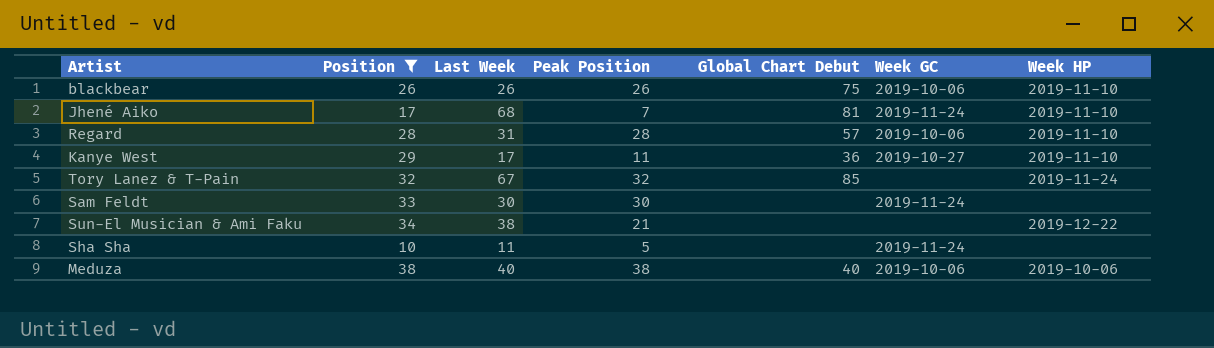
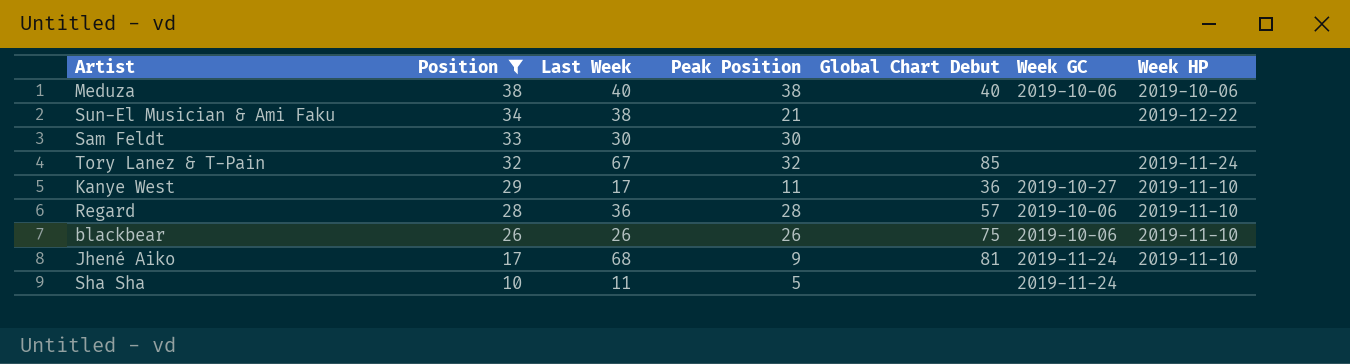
row order: none -> Position descending
Sam Feldt | Week GC: 2019-11-24 -> none
Regard | Last Week: 31 -> 36
Jhené Aiko | Peak Position: 7 -> 9

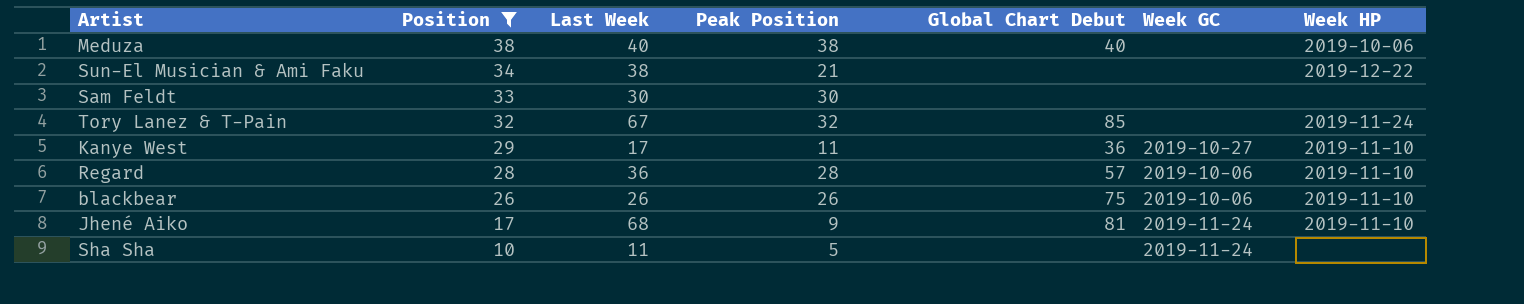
Meduza | Week GC: 2019-10-06 -> none

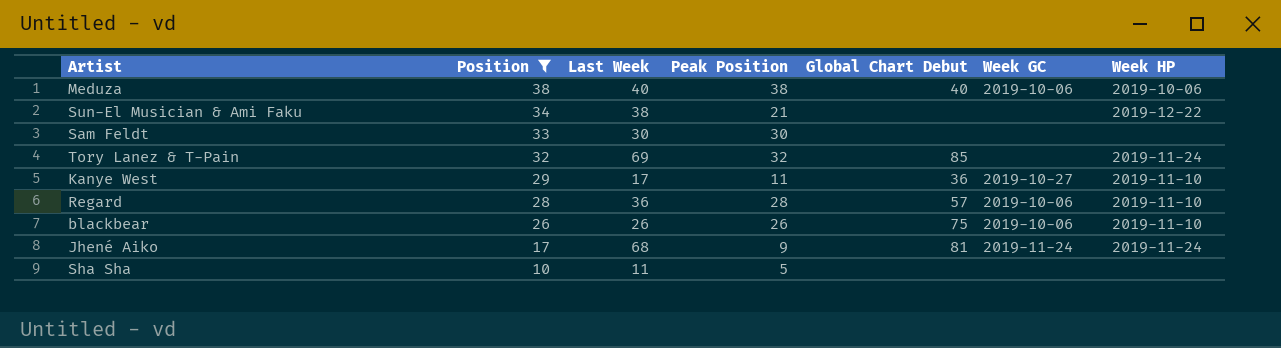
Meduza | Week GC: none -> 2019-10-06
Tory Lanez & T-Pain | Last Week: 67 -> 69
Jhené Aiko | Week HP: 2019-11-10 -> 2019-11-24
Sha Sha | Week GC: 2019-11-24 -> none

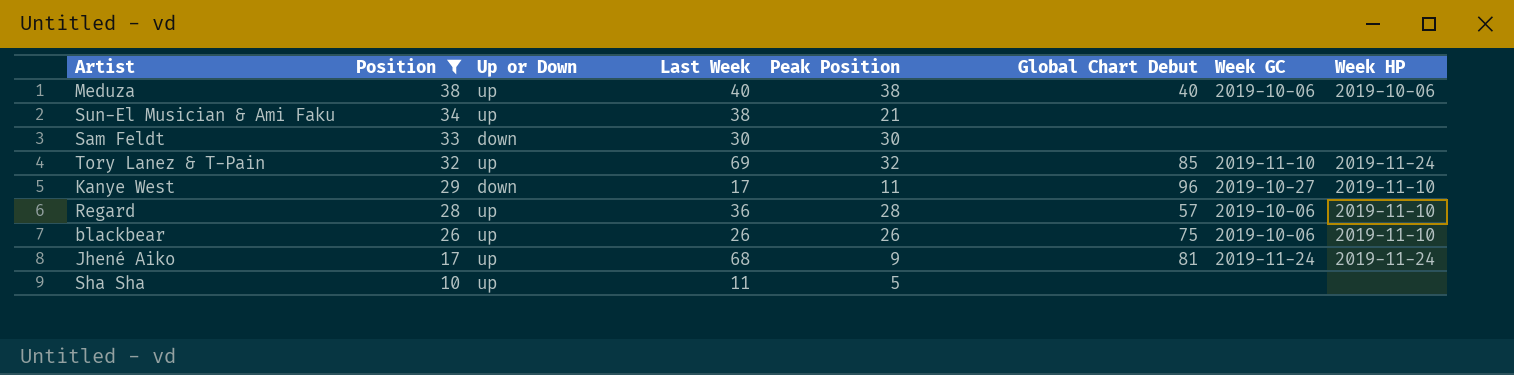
column Up or Down | position: none -> 3
Sun-El Musician & Ami Faku | Week HP: 2019-12-22 -> none
Tory Lanez & T-Pain | Week GC: none -> 2019-11-10
Kanye West | Global Chart Debut: 36 -> 96

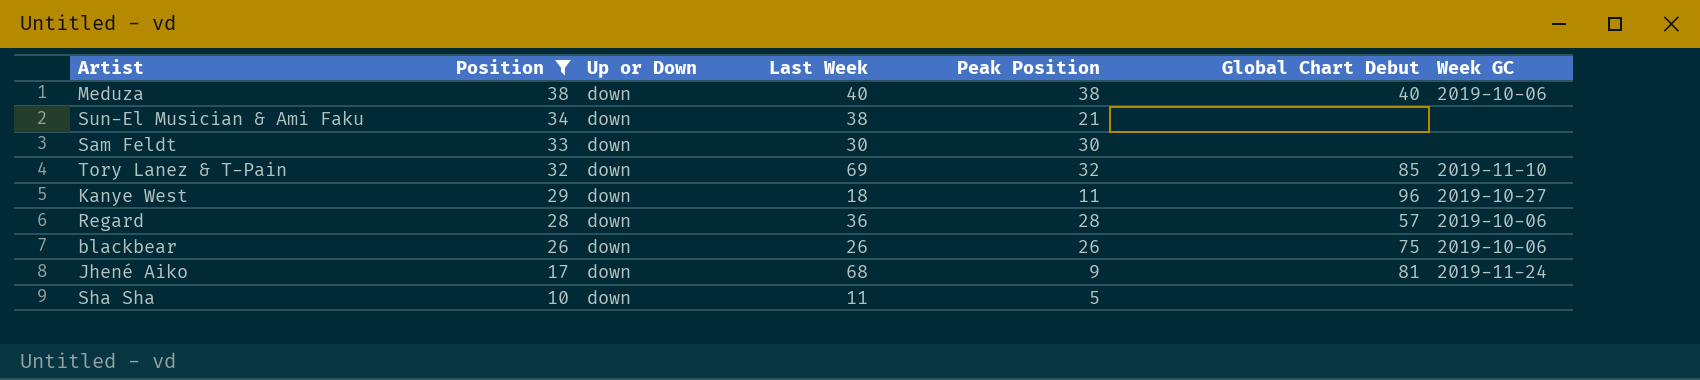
column Week HP | position: 8 -> none
Meduza | Up or Down: up -> down
Sun-El Musician & Ami Faku | Up or Down: up -> down
Tory Lanez & T-Pain | Up or Down: up -> down
Kanye West | Last Week: 17 -> 18
Regard | Up or Down: up -> down
blackbear | Up or Down: up -> down
Jhené Aiko | Up or Down: up -> down
Sha Sha | Up or Down: up -> down

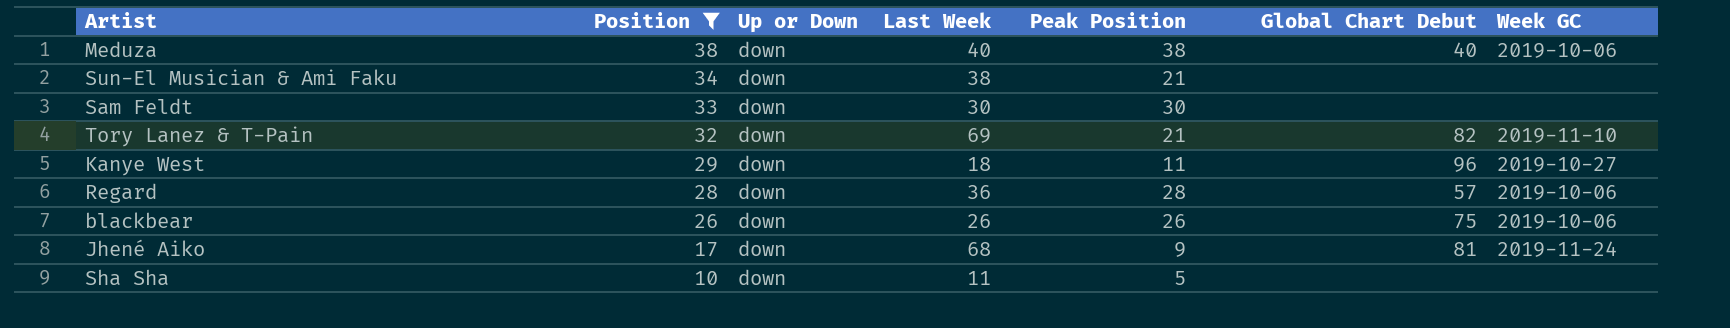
Tory Lanez & T-Pain | Peak Position: 32 -> 21
Tory Lanez & T-Pain | Global Chart Debut: 85 -> 82

